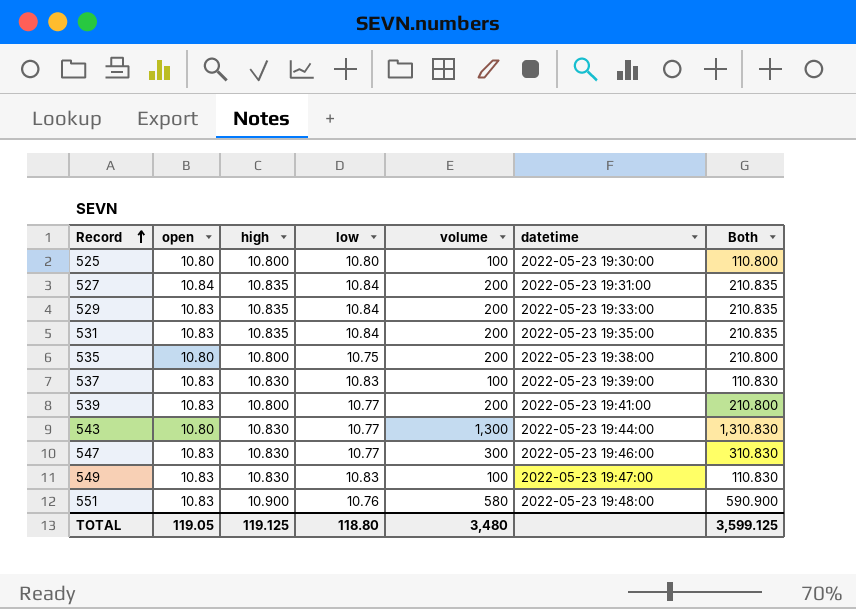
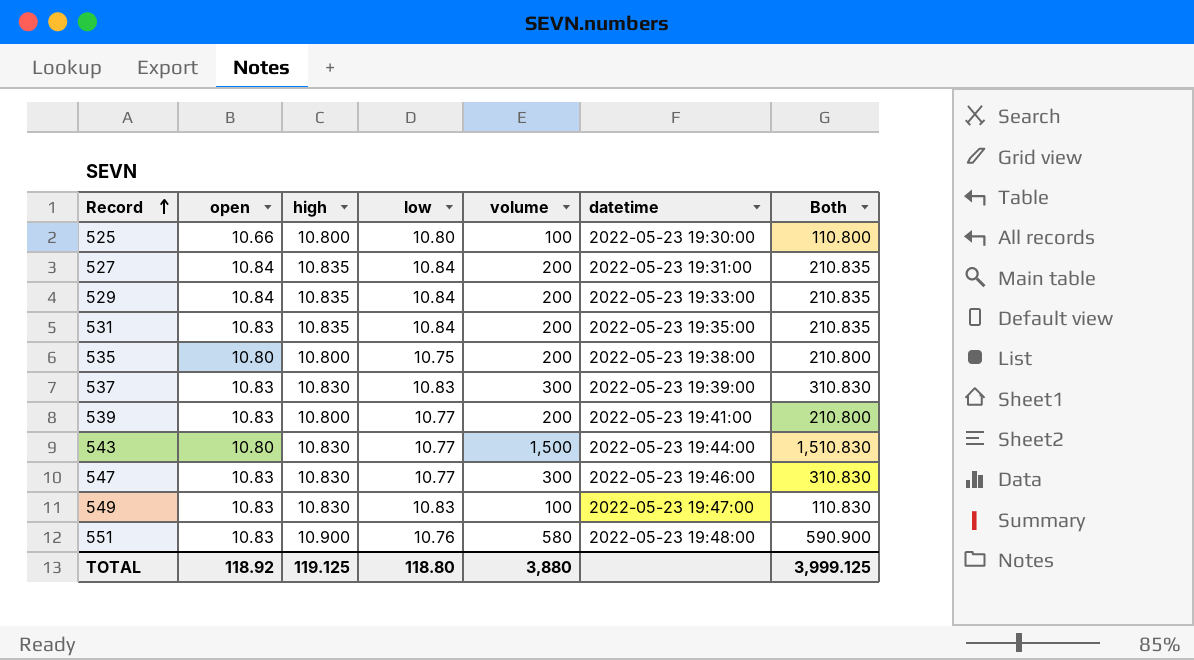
525 | open: 10.80 -> 10.66
529 | open: 10.83 -> 10.84
537 | volume: 100 -> 300
537 | Both: 110.830 -> 310.830
543 | volume: 1,300 -> 1,500
543 | Both: 1,310.830 -> 1,510.830
TOTAL | open: 119.05 -> 118.92
TOTAL | volume: 3,480 -> 3,880
TOTAL | Both: 3,599.125 -> 3,999.125

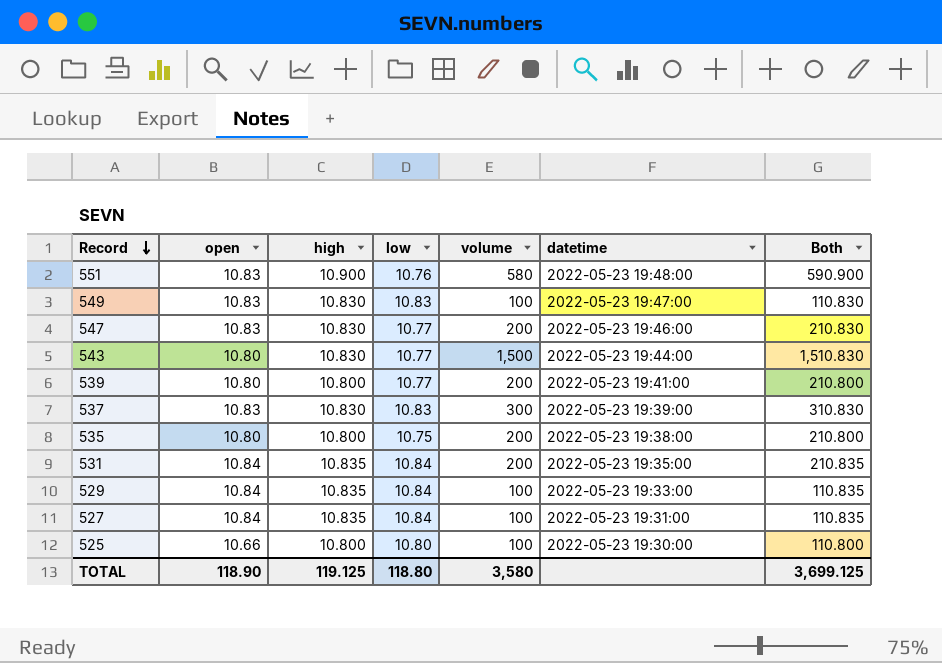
row order: Record ascending -> Record descending
547 | volume: 300 -> 200
547 | Both: 310.830 -> 210.830
539 | open: 10.83 -> 10.80
531 | open: 10.83 -> 10.84
529 | volume: 200 -> 100
529 | Both: 210.835 -> 110.835
527 | volume: 200 -> 100
527 | Both: 210.835 -> 110.835
TOTAL | open: 118.92 -> 118.90
TOTAL | volume: 3,880 -> 3,580
TOTAL | Both: 3,999.125 -> 3,699.125

